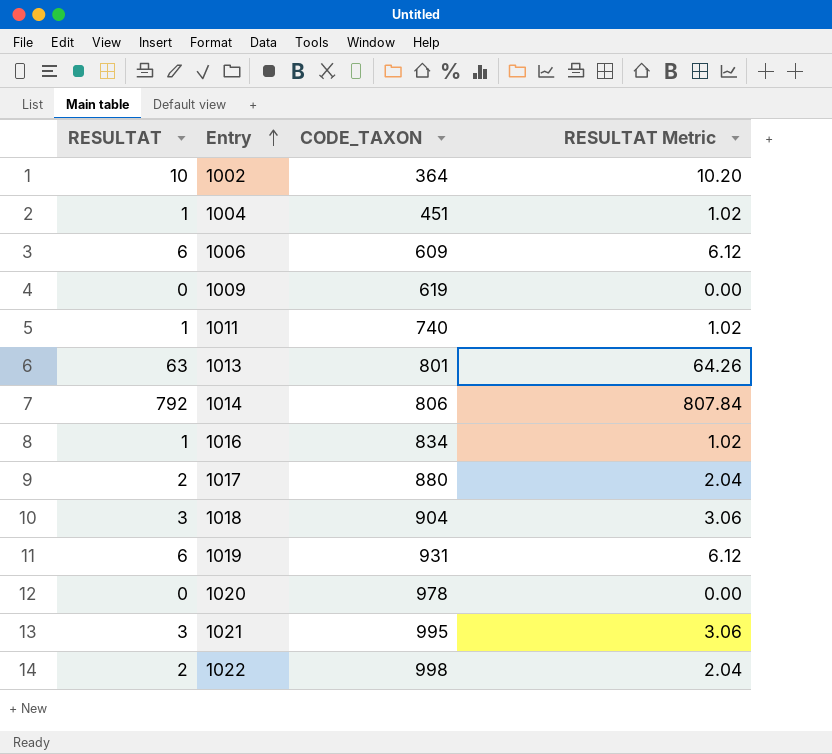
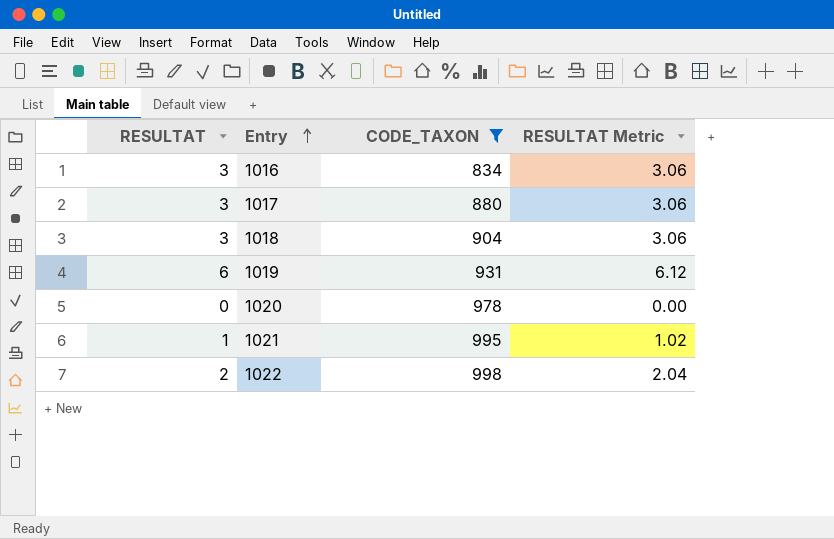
filter: none -> CODE_TAXON >= 834
1016 | RESULTAT: 1 -> 3
1016 | RESULTAT Metric: 1.02 -> 3.06
1017 | RESULTAT: 2 -> 3
1017 | RESULTAT Metric: 2.04 -> 3.06
1021 | RESULTAT: 3 -> 1
1021 | RESULTAT Metric: 3.06 -> 1.02

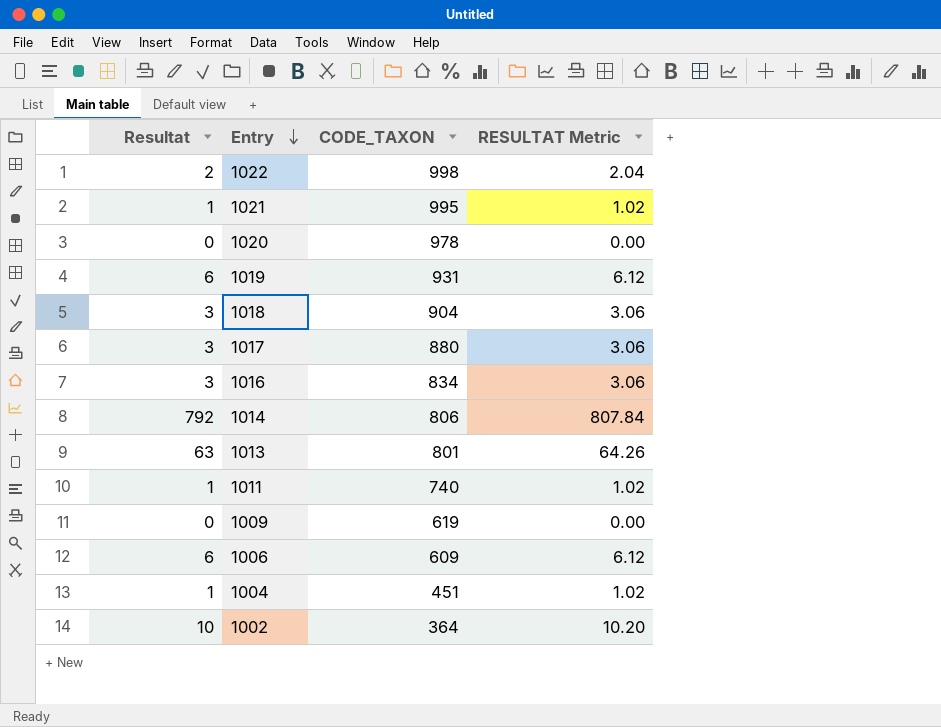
filter: CODE_TAXON >= 834 -> none
row order: Entry ascending -> Entry descending
column name: RESULTAT -> Resultat

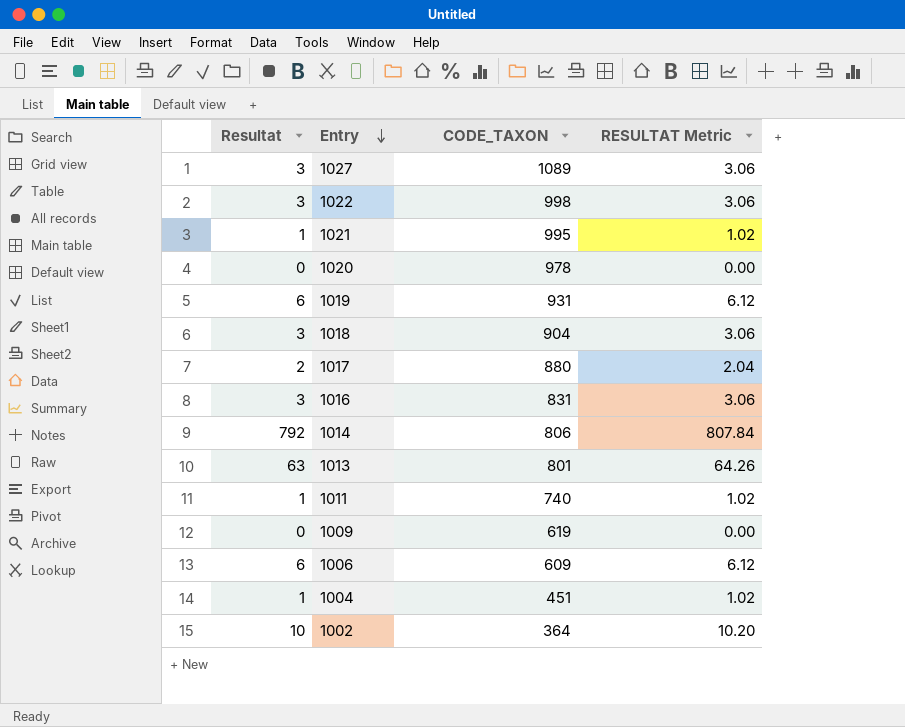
row 1027: none -> 3 | 1089 | 3.06
1022 | Resultat: 2 -> 3
1022 | RESULTAT Metric: 2.04 -> 3.06
1017 | Resultat: 3 -> 2
1017 | RESULTAT Metric: 3.06 -> 2.04
1016 | CODE_TAXON: 834 -> 831

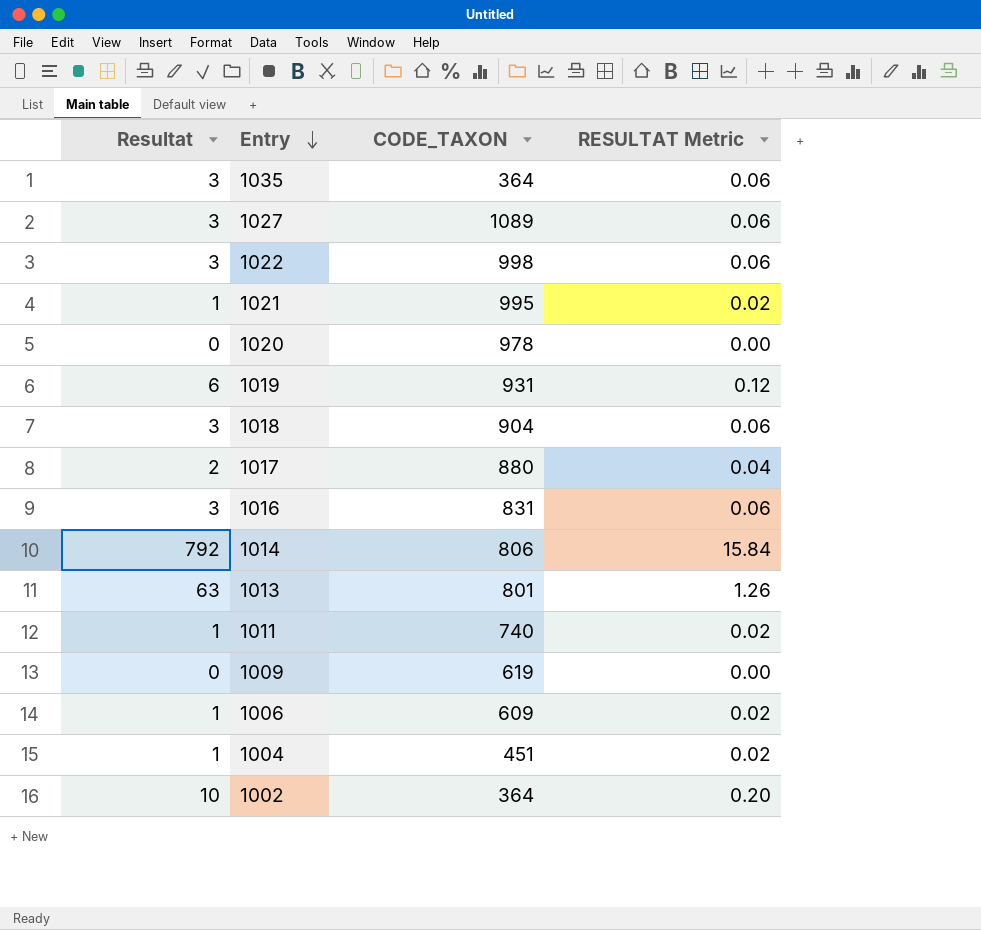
column RESULTAT Metric | formula: [Resultat] * 1.02 -> [Resultat] * 0.02
row 1035: none -> 3 | 364 | 0.06
1006 | Resultat: 6 -> 1

